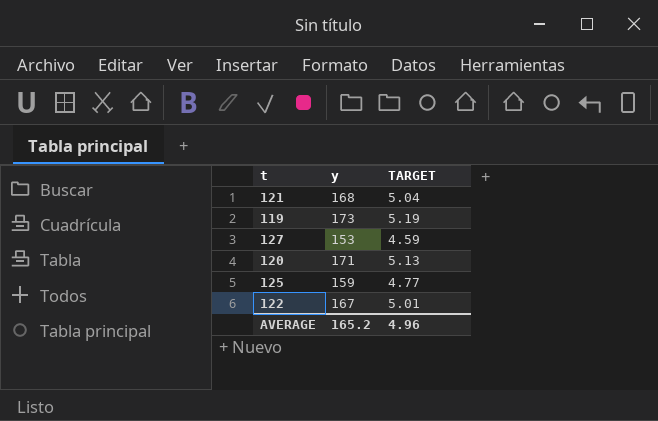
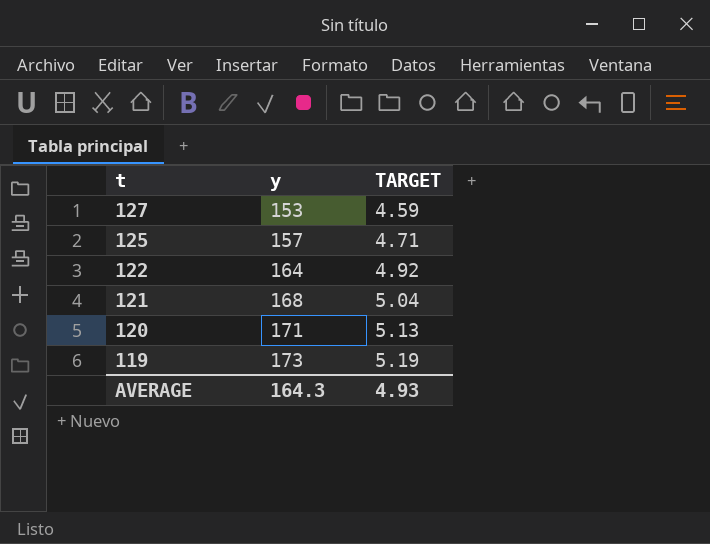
row order: none -> t descending
125 | y: 159 -> 157
125 | TARGET: 4.77 -> 4.71
122 | y: 167 -> 164
122 | TARGET: 5.01 -> 4.92
AVERAGE | y: 165.2 -> 164.3
AVERAGE | TARGET: 4.96 -> 4.93

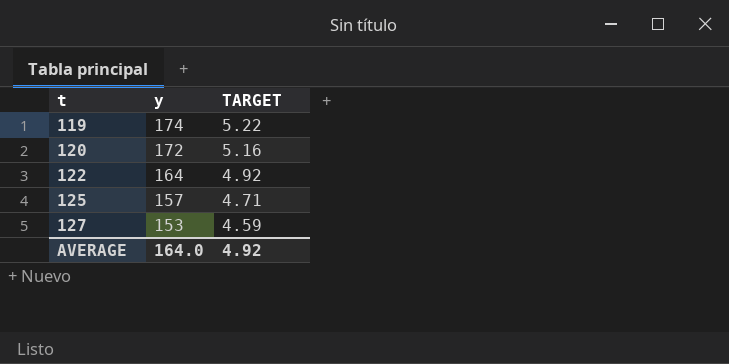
row order: t descending -> t ascending
row 121: 168 | 5.04 -> none
119 | y: 173 -> 174
119 | TARGET: 5.19 -> 5.22
120 | y: 171 -> 172
120 | TARGET: 5.13 -> 5.16
AVERAGE | y: 164.3 -> 164.0
AVERAGE | TARGET: 4.93 -> 4.92

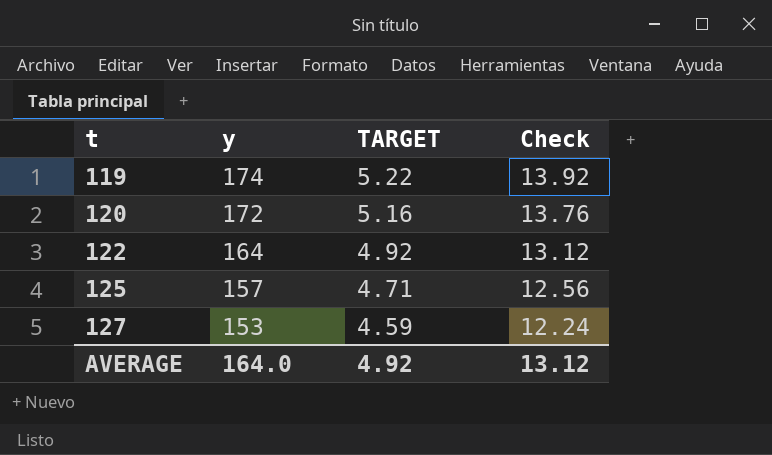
column Check | formula: none -> [y] * 0.08

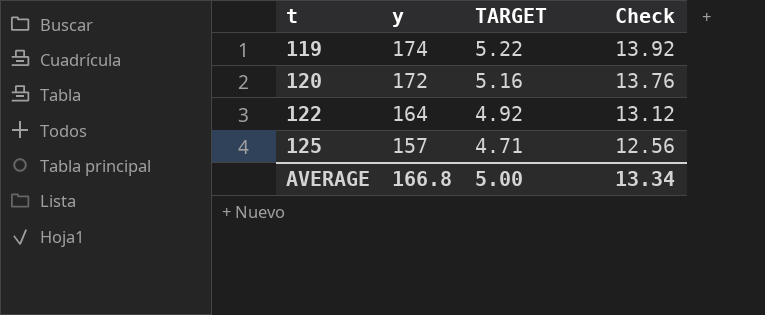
row 127: 153 | 4.59 | 12.24 -> none
AVERAGE | y: 164.0 -> 166.8
AVERAGE | TARGET: 4.92 -> 5.00
AVERAGE | Check: 13.12 -> 13.34

